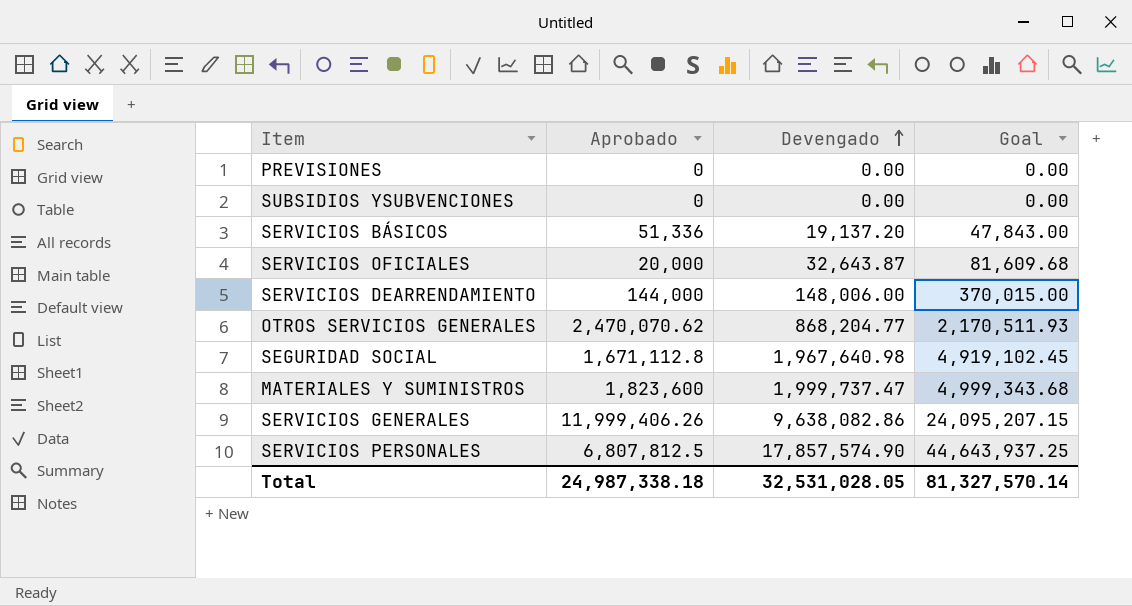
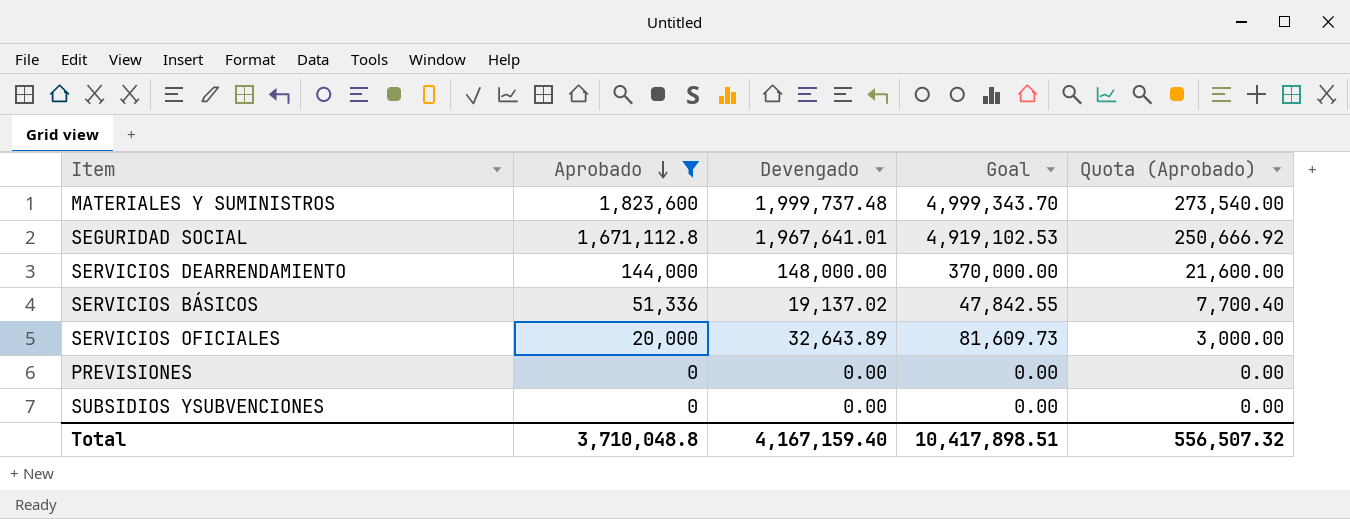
filter: none -> Aprobado <= 1,823,600
row order: Devengado ascending -> Aprobado descending
column Quota (Aprobado) | formula: none -> [Aprobado] * 0.15
MATERIALES Y SUMINISTROS | Devengado: 1,999,737.47 -> 1,999,737.48
MATERIALES Y SUMINISTROS | Goal: 4,999,343.68 -> 4,999,343.70
SEGURIDAD SOCIAL | Devengado: 1,967,640.98 -> 1,967,641.01
SEGURIDAD SOCIAL | Goal: 4,919,102.45 -> 4,919,102.53
SERVICIOS DEARRENDAMIENTO | Devengado: 148,006.00 -> 148,000.00
SERVICIOS DEARRENDAMIENTO | Goal: 370,015.00 -> 370,000.00
SERVICIOS BÁSICOS | Devengado: 19,137.20 -> 19,137.02
SERVICIOS BÁSICOS | Goal: 47,843.00 -> 47,842.55
SERVICIOS OFICIALES | Devengado: 32,643.87 -> 32,643.89
SERVICIOS OFICIALES | Goal: 81,609.68 -> 81,609.73
Total | Aprobado: 24,987,338.18 -> 3,710,048.8
Total | Devengado: 32,531,028.05 -> 4,167,159.40
Total | Goal: 81,327,570.14 -> 10,417,898.51

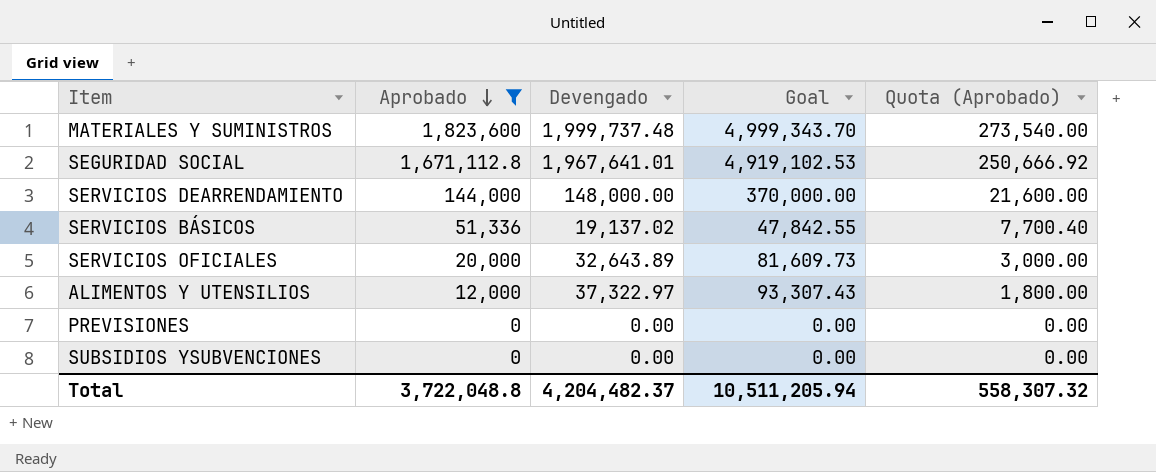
row ALIMENTOS Y UTENSILIOS: none -> 12,000 | 37,322.97 | 93,307.43 | 1,800.00
Total | Aprobado: 3,710,048.8 -> 3,722,048.8
Total | Devengado: 4,167,159.40 -> 4,204,482.37
Total | Goal: 10,417,898.51 -> 10,511,205.94
Total | Quota (Aprobado): 556,507.32 -> 558,307.32

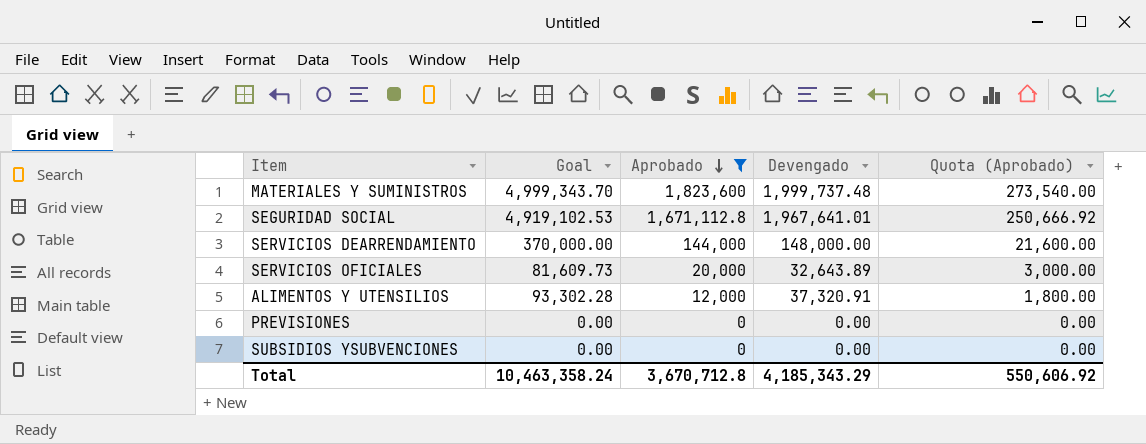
column Goal | position: 4 -> 2
row SERVICIOS BÁSICOS: 51,336 | 19,137.02 | 47,842.55 | 7,700.40 -> none
ALIMENTOS Y UTENSILIOS | Goal: 93,307.43 -> 93,302.28
ALIMENTOS Y UTENSILIOS | Devengado: 37,322.97 -> 37,320.91
Total | Goal: 10,511,205.94 -> 10,463,358.24
Total | Aprobado: 3,722,048.8 -> 3,670,712.8
Total | Devengado: 4,204,482.37 -> 4,185,343.29
Total | Quota (Aprobado): 558,307.32 -> 550,606.92

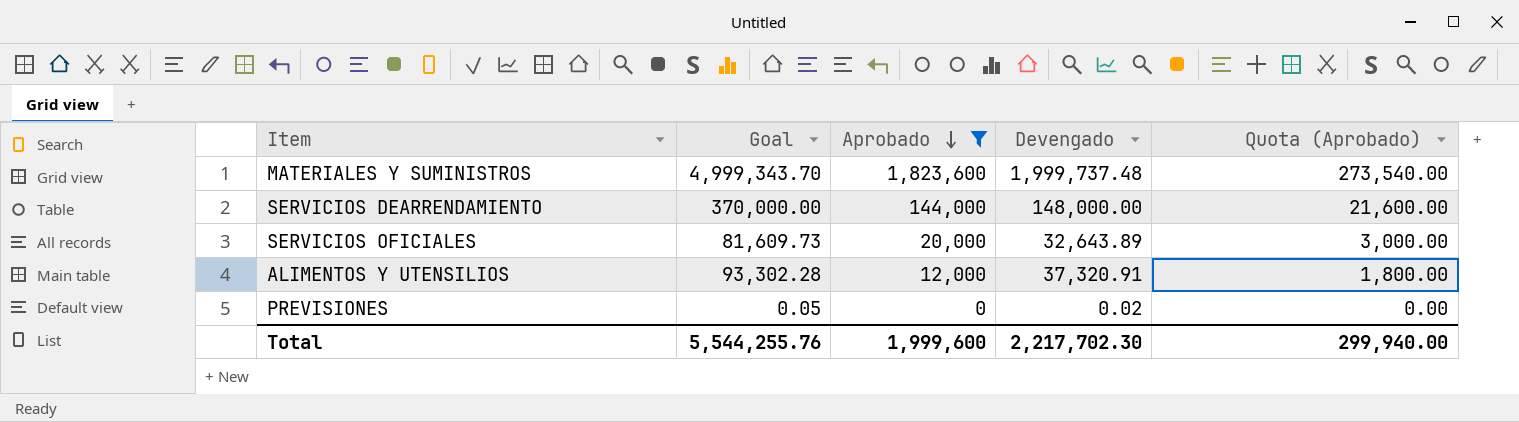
row SEGURIDAD SOCIAL: 4,919,102.53 | 1,671,112.8 | 1,967,641.01 | 250,666.92 -> none
row SUBSIDIOS YSUBVENCIONES: 0.00 | 0 | 0.00 | 0.00 -> none
PREVISIONES | Goal: 0.00 -> 0.05
PREVISIONES | Devengado: 0.00 -> 0.02
Total | Goal: 10,463,358.24 -> 5,544,255.76
Total | Aprobado: 3,670,712.8 -> 1,999,600
Total | Devengado: 4,185,343.29 -> 2,217,702.30
Total | Quota (Aprobado): 550,606.92 -> 299,940.00

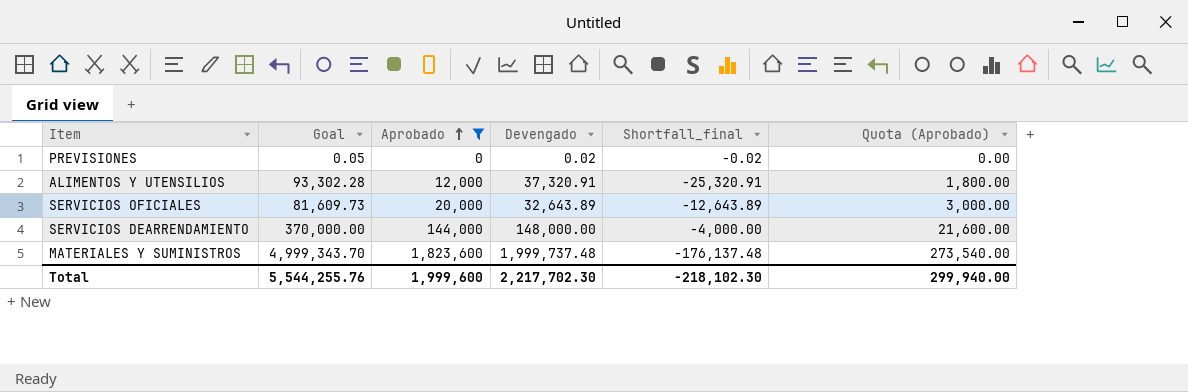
row order: Aprobado descending -> Aprobado ascending
column Shortfall_final | formula: none -> [Aprobado] - [Devengado]

